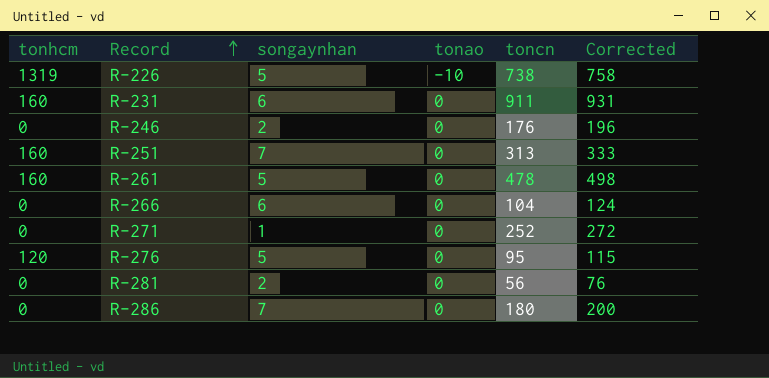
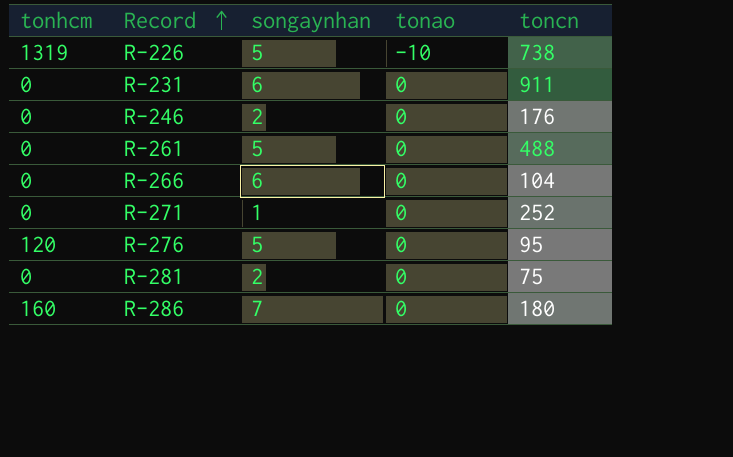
column Corrected | formula: [toncn] + 20 -> none
row R-251: 160 | 7 | 0 | 313 | 333 -> none
R-231 | tonhcm: 160 -> 0
R-261 | tonhcm: 160 -> 0
R-261 | toncn: 478 -> 488
R-281 | toncn: 56 -> 75
R-286 | tonhcm: 0 -> 160

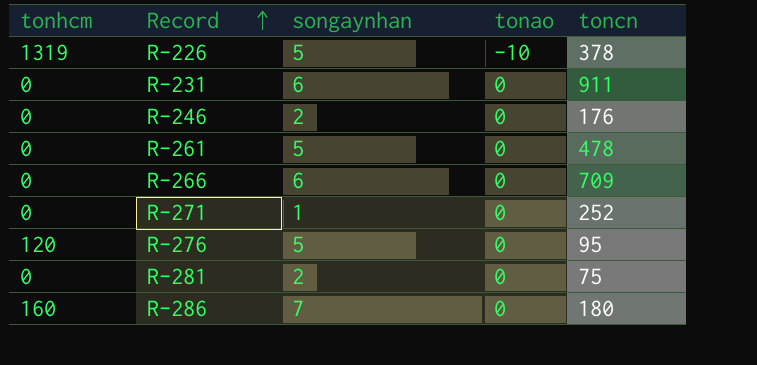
R-226 | toncn: 738 -> 378
R-261 | toncn: 488 -> 478
R-266 | toncn: 104 -> 709

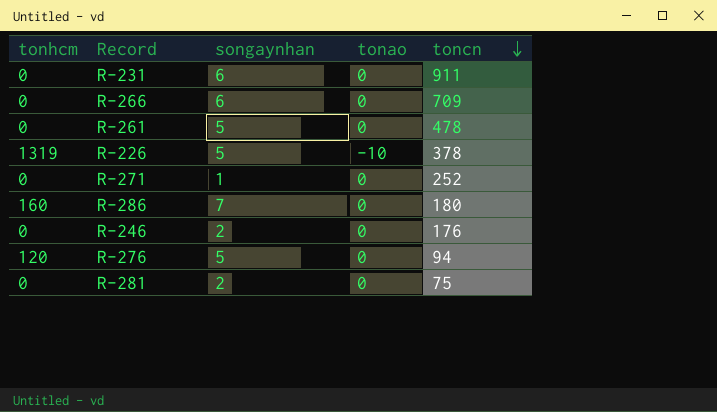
row order: Record ascending -> toncn descending
R-276 | toncn: 95 -> 94

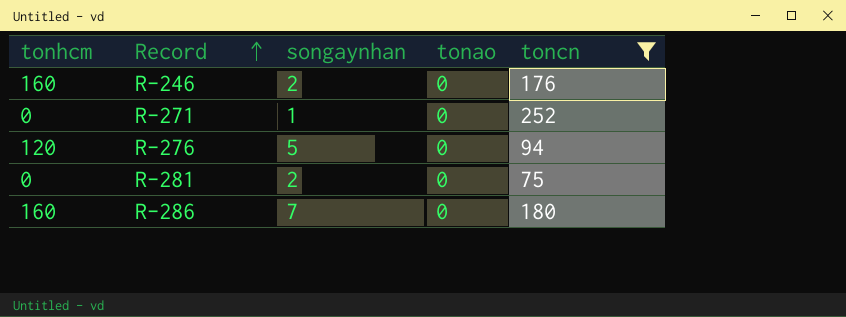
filter: none -> toncn <= 252
row order: toncn descending -> Record ascending
R-246 | tonhcm: 0 -> 160

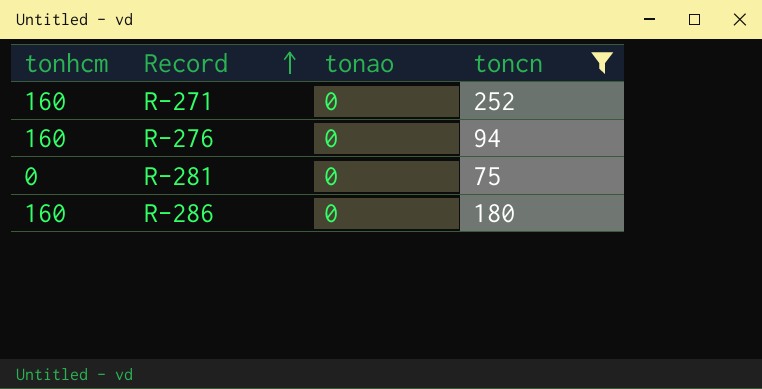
column songaynhan | position: 3 -> none
row R-246: 160 | 2 | 0 | 176 -> none
R-271 | tonhcm: 0 -> 160
R-276 | tonhcm: 120 -> 160

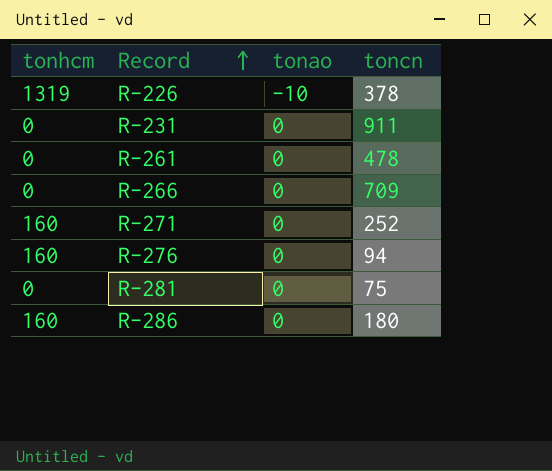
filter: toncn <= 252 -> none

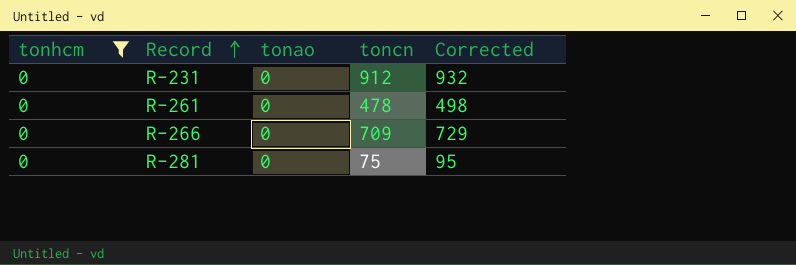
filter: none -> tonhcm = 0
column Corrected | formula: none -> [toncn] + 20
R-231 | toncn: 911 -> 912

